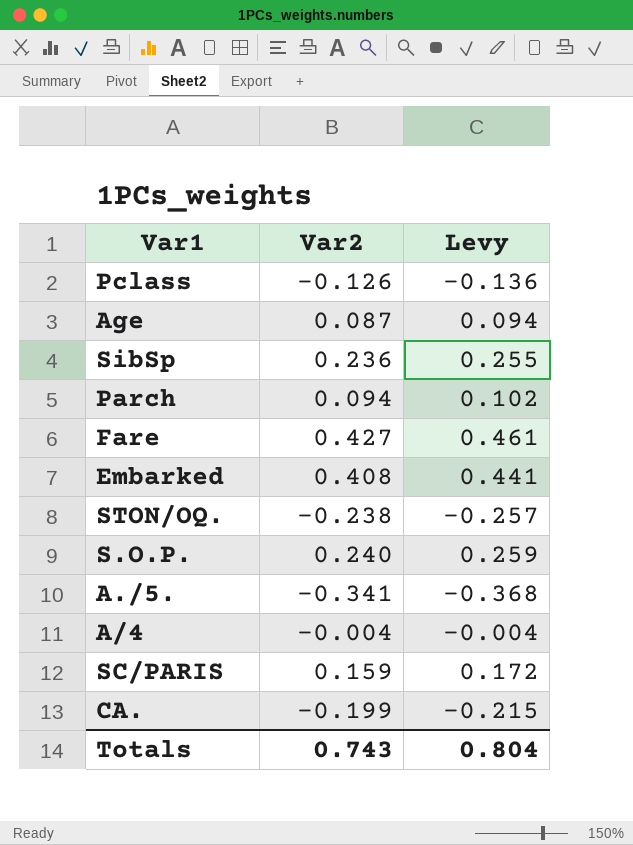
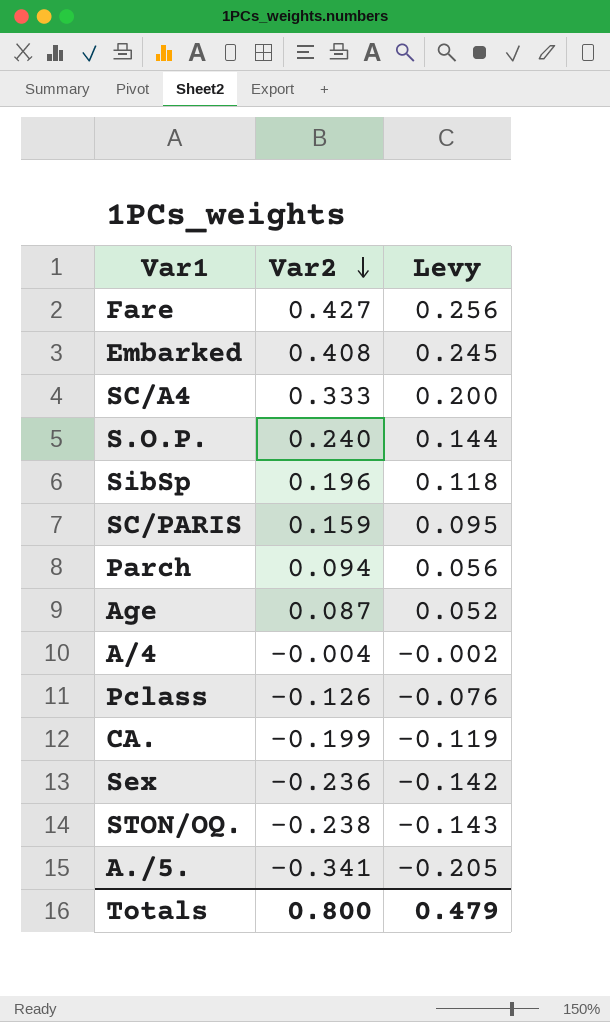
row order: none -> Var2 descending
column Levy | formula: [Var2] * 1.08 -> [Var2] * 0.6
row SC/A4: none -> 0.333 | 0.200
SibSp | Var2: 0.236 -> 0.196
row Sex: none -> -0.236 | -0.142
Totals | Var2: 0.743 -> 0.800
Totals | Levy: 0.804 -> 0.479

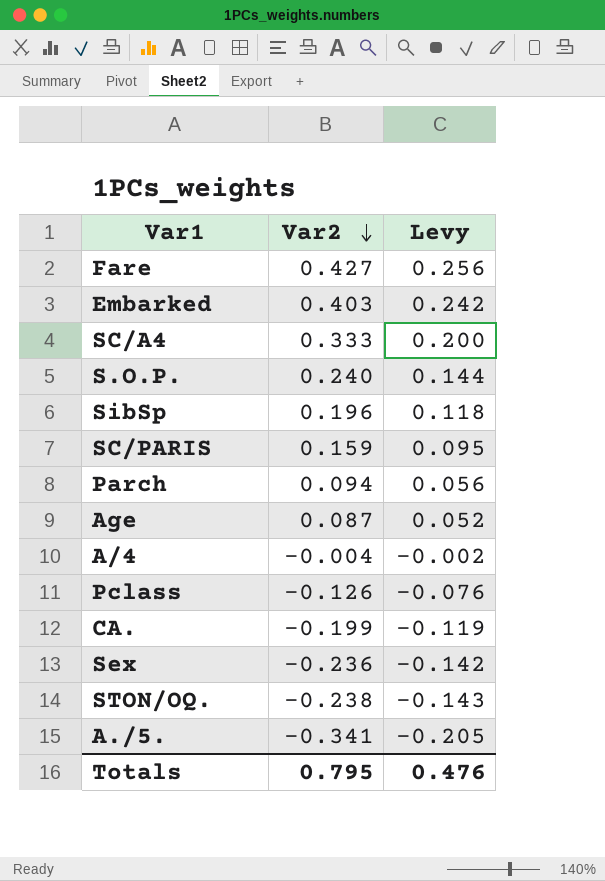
Embarked | Var2: 0.408 -> 0.403
Embarked | Levy: 0.245 -> 0.242
Totals | Var2: 0.800 -> 0.795
Totals | Levy: 0.479 -> 0.476

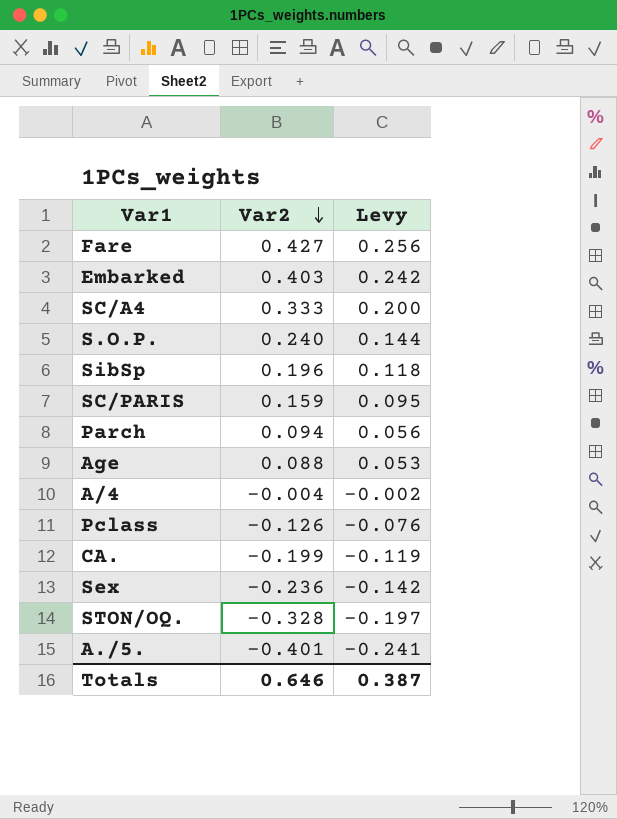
Age | Var2: 0.087 -> 0.088
Age | Levy: 0.052 -> 0.053
STON/OQ. | Var2: -0.238 -> -0.328
STON/OQ. | Levy: -0.143 -> -0.197
A./5. | Var2: -0.341 -> -0.401
A./5. | Levy: -0.205 -> -0.241
Totals | Var2: 0.795 -> 0.646
Totals | Levy: 0.476 -> 0.387

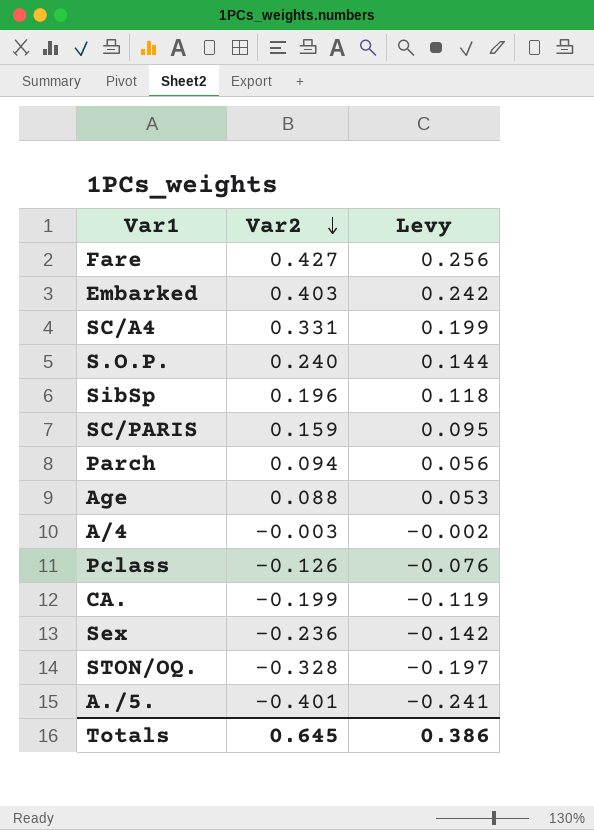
SC/A4 | Var2: 0.333 -> 0.331
SC/A4 | Levy: 0.200 -> 0.199
A/4 | Var2: -0.004 -> -0.003
Totals | Var2: 0.646 -> 0.645
Totals | Levy: 0.387 -> 0.386

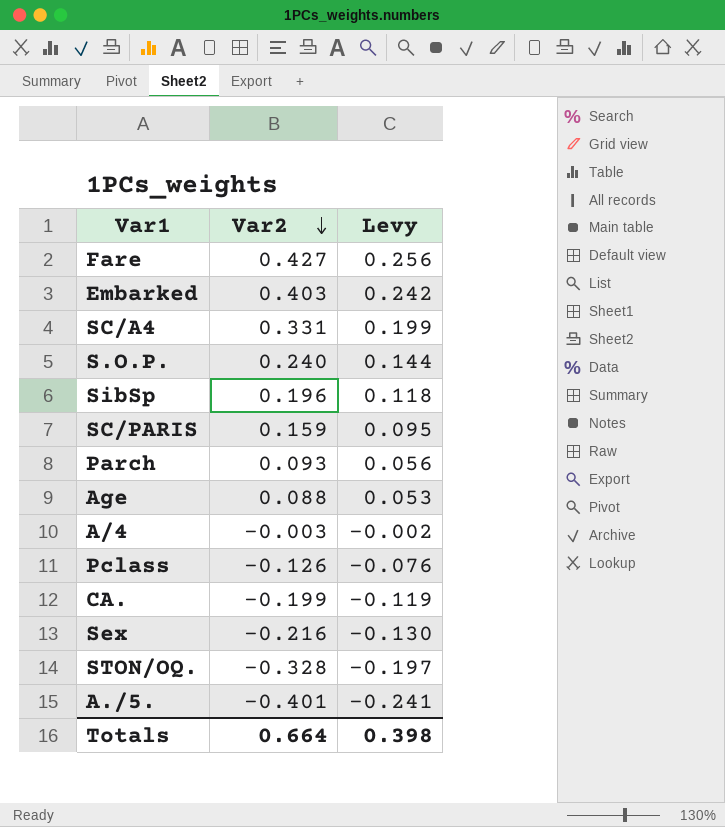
Parch | Var2: 0.094 -> 0.093
Sex | Var2: -0.236 -> -0.216
Sex | Levy: -0.142 -> -0.130
Totals | Var2: 0.645 -> 0.664
Totals | Levy: 0.386 -> 0.398

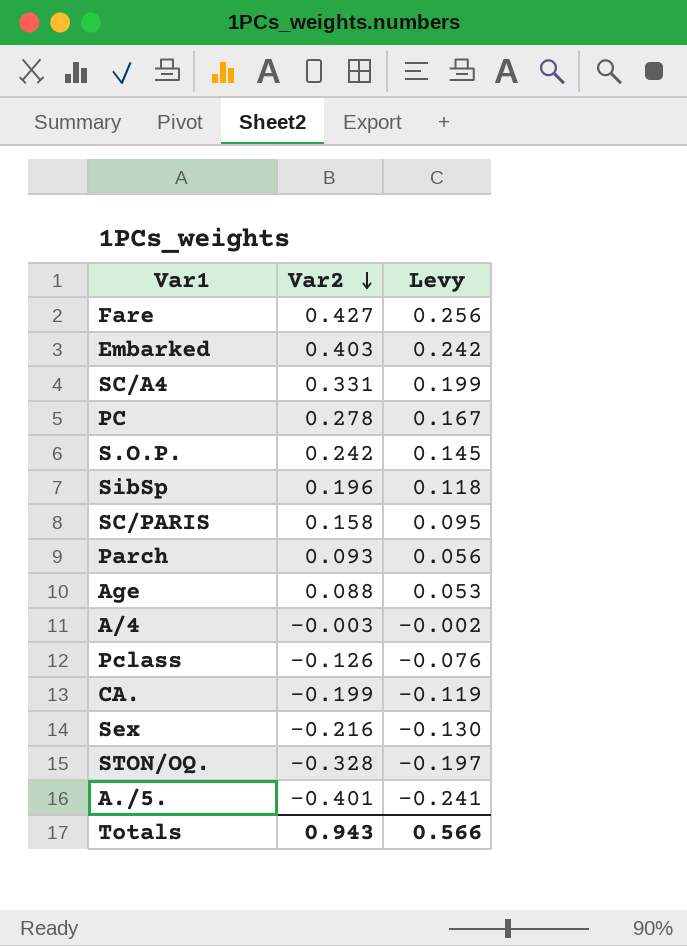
row PC: none -> 0.278 | 0.167
S.O.P. | Var2: 0.240 -> 0.242
S.O.P. | Levy: 0.144 -> 0.145
SC/PARIS | Var2: 0.159 -> 0.158
Totals | Var2: 0.664 -> 0.943
Totals | Levy: 0.398 -> 0.566

